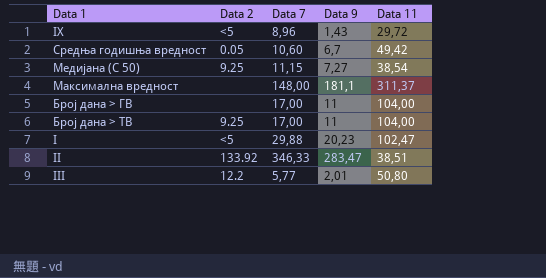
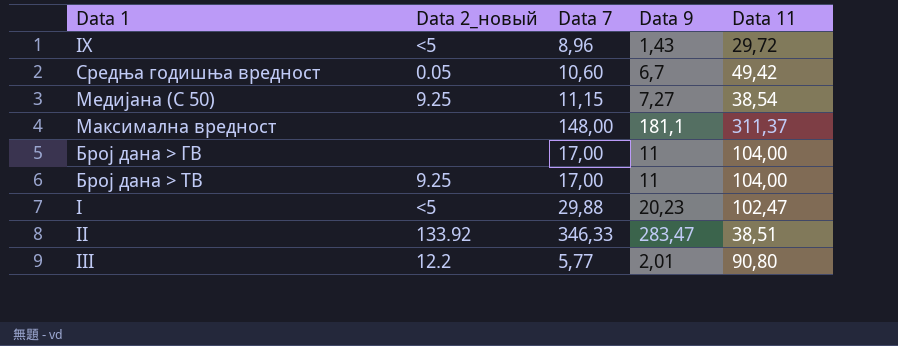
column name: Data 2 -> Data 2_новый
III | Data 11: 50,80 -> 90,80

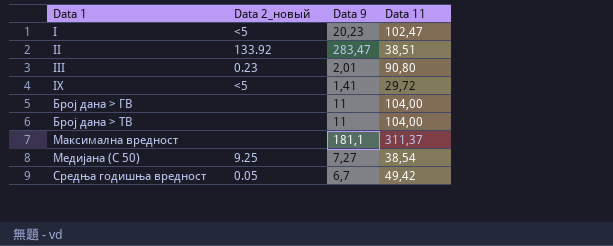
row order: none -> Data 1 ascending
column Data 7 | position: 3 -> none
III | Data 2_новый: 12.2 -> 0.23
IX | Data 9: 1,43 -> 1,41
Број дана > ТВ | Data 2_новый: 9.25 -> none

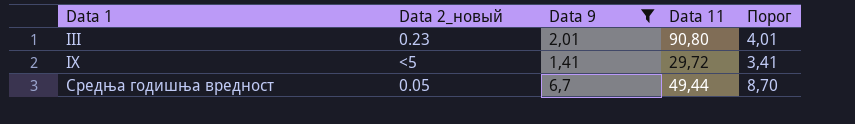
filter: none -> Data 9 <= 6,7
column Порог | formula: none -> [Data 9] + 2
Средња годишња вредност | Data 11: 49,42 -> 49,44

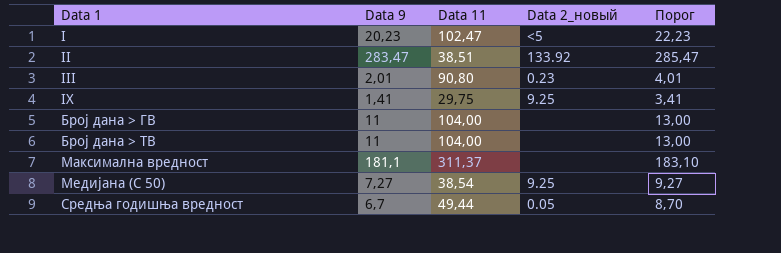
filter: Data 9 <= 6,7 -> none
column Data 2_новый | position: 2 -> 4
IX | Data 11: 29,72 -> 29,75
IX | Data 2_новый: <5 -> 9.25

